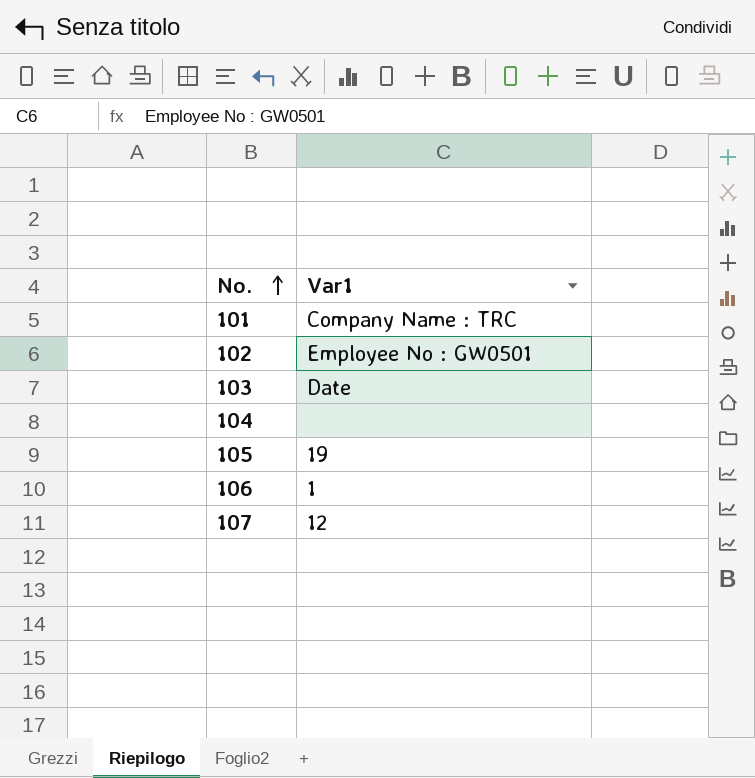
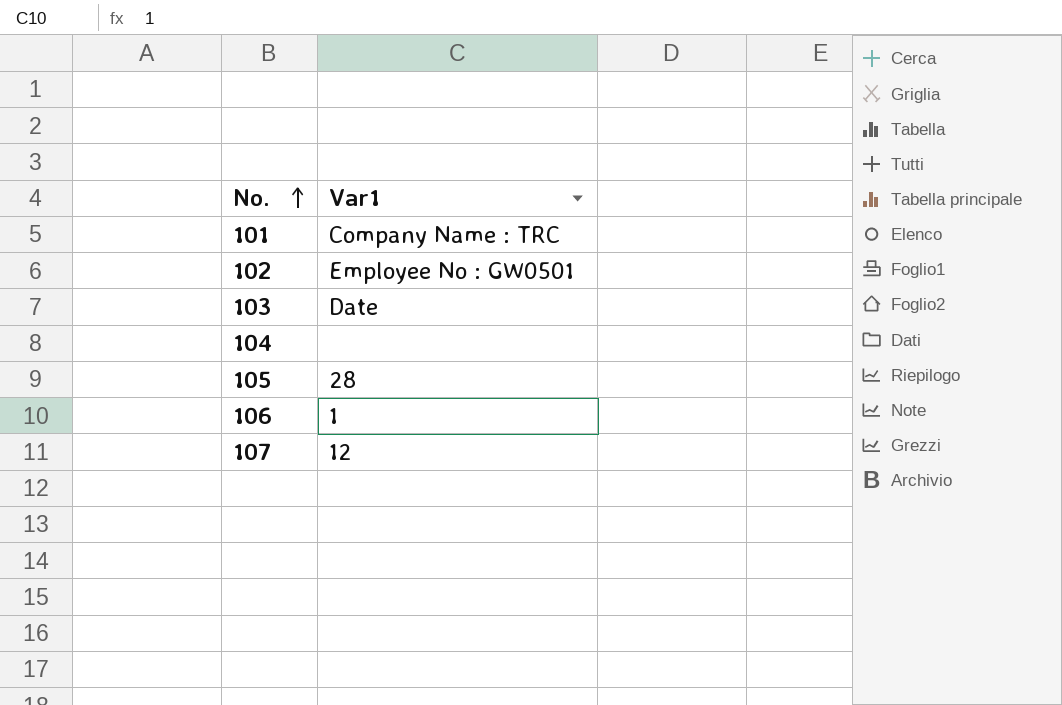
105 | Var1: 19 -> 28

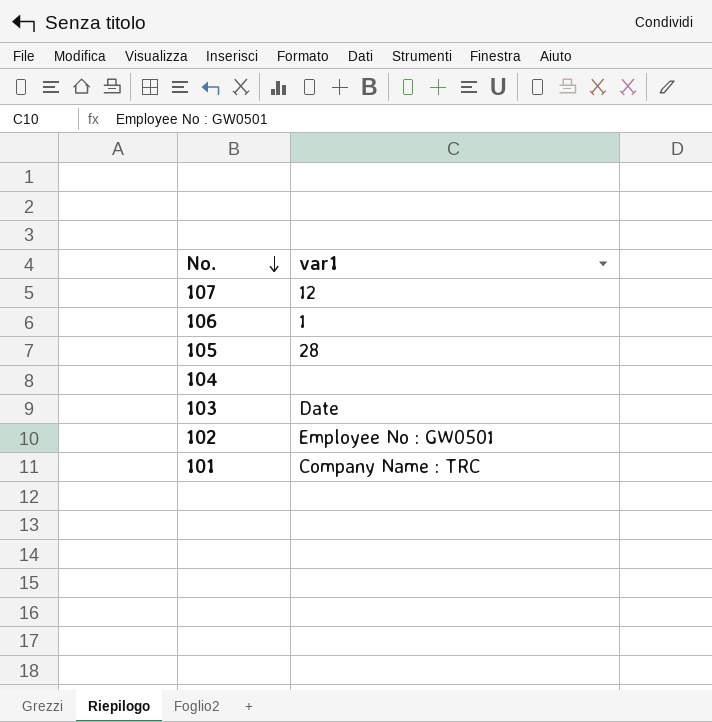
row order: No. ascending -> No. descending
column name: Var1 -> var1

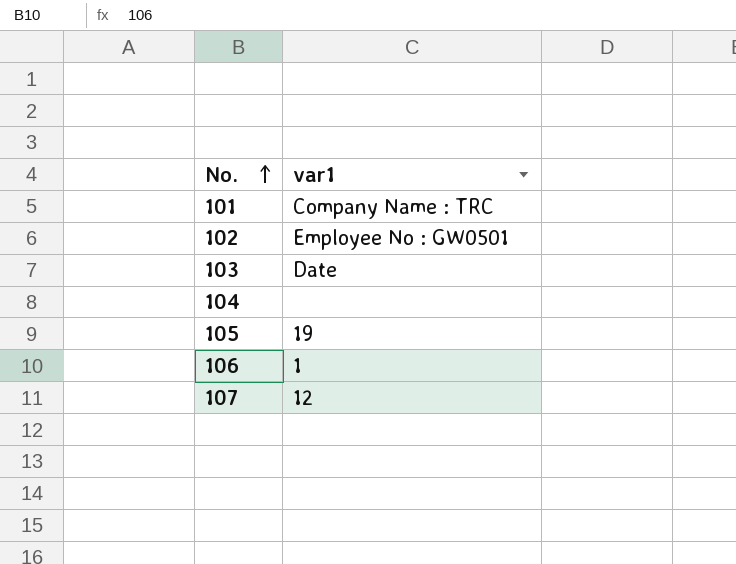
row order: No. descending -> No. ascending
105 | var1: 28 -> 19

